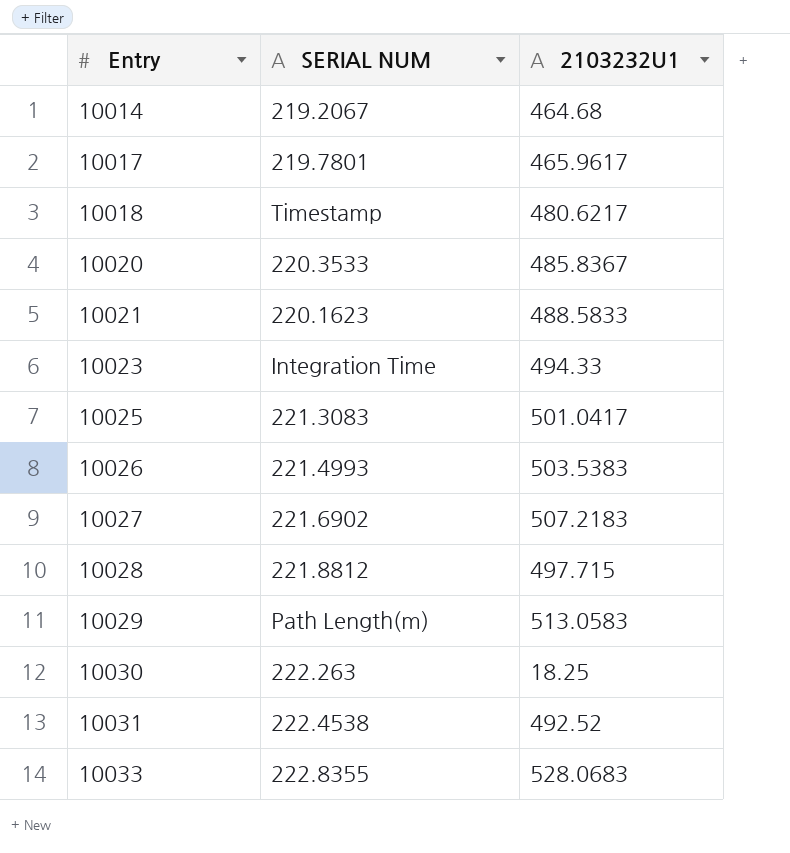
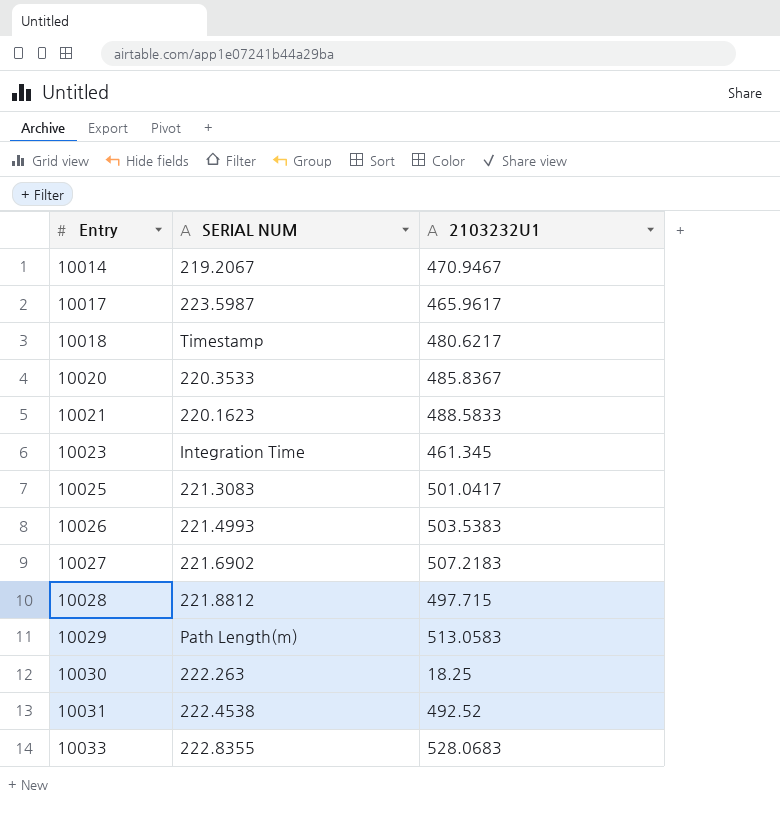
10014 | 2103232U1: 464.68 -> 470.9467
10017 | SERIAL NUM: 219.7801 -> 223.5987
10023 | 2103232U1: 494.33 -> 461.345

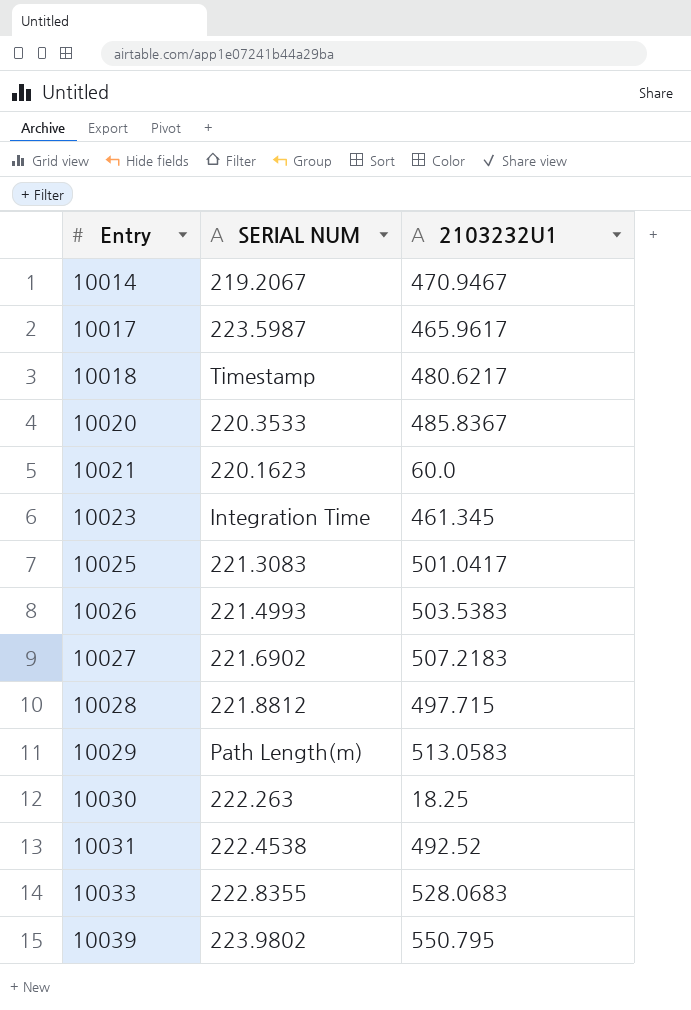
10021 | 2103232U1: 488.5833 -> 60.0
row 10039: none -> 223.9802 | 550.795

